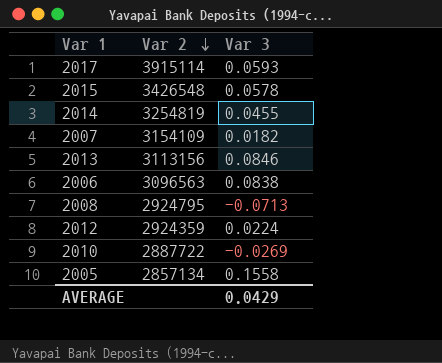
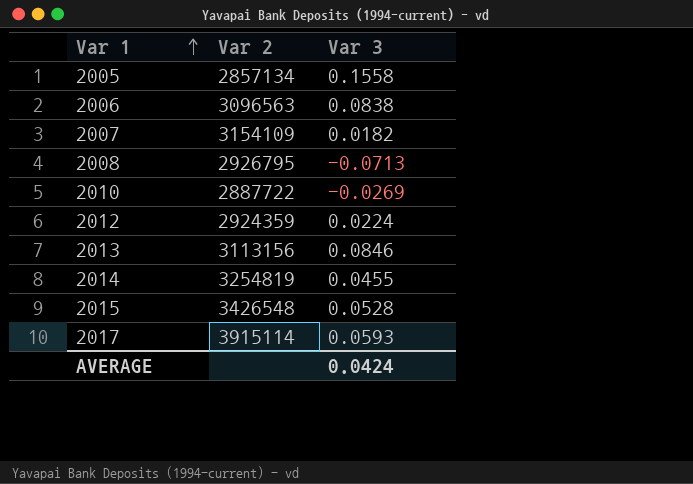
row order: Var 2 descending -> Var 1 ascending
2008 | Var 2: 2924795 -> 2926795
2015 | Var 3: 0.0578 -> 0.0528
AVERAGE | Var 3: 0.0429 -> 0.0424

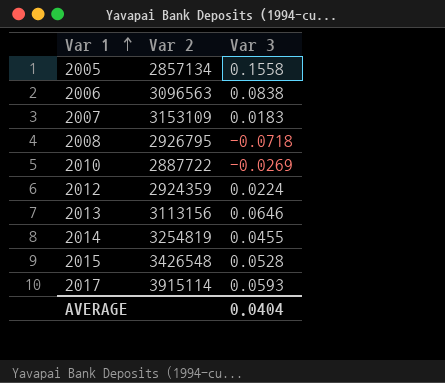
2007 | Var 2: 3154109 -> 3153109
2007 | Var 3: 0.0182 -> 0.0183
2008 | Var 3: -0.0713 -> -0.0718
2013 | Var 3: 0.0846 -> 0.0646
AVERAGE | Var 3: 0.0424 -> 0.0404

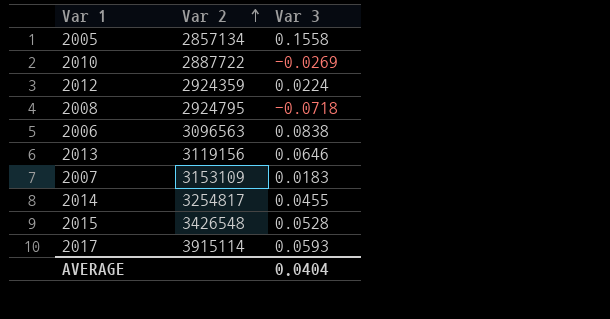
row order: Var 1 ascending -> Var 2 ascending
2008 | Var 2: 2926795 -> 2924795
2013 | Var 2: 3113156 -> 3119156
2014 | Var 2: 3254819 -> 3254817

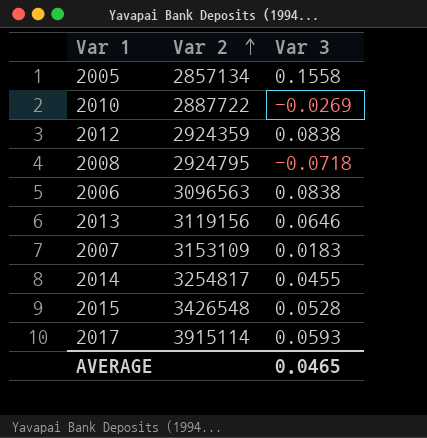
2012 | Var 3: 0.0224 -> 0.0838
AVERAGE | Var 3: 0.0404 -> 0.0465

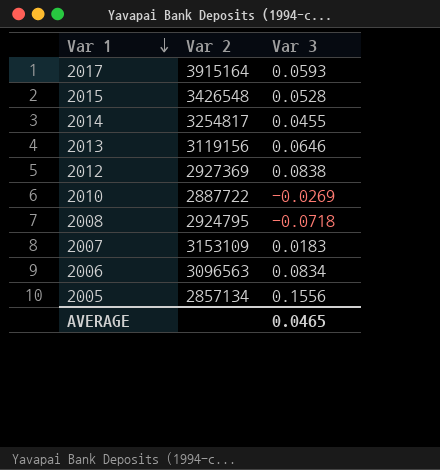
row order: Var 2 ascending -> Var 1 descending
2017 | Var 2: 3915114 -> 3915164
2012 | Var 2: 2924359 -> 2927369
2006 | Var 3: 0.0838 -> 0.0834
2005 | Var 3: 0.1558 -> 0.1556

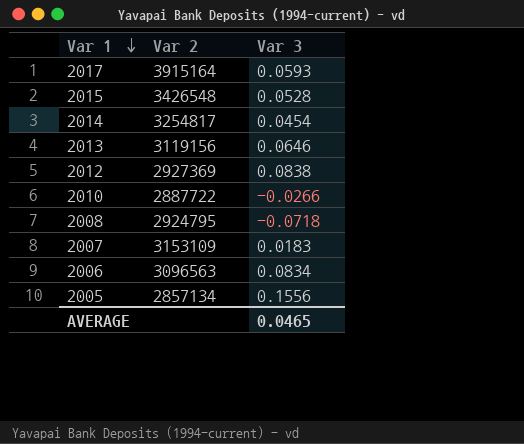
2014 | Var 3: 0.0455 -> 0.0454
2010 | Var 3: -0.0269 -> -0.0266

